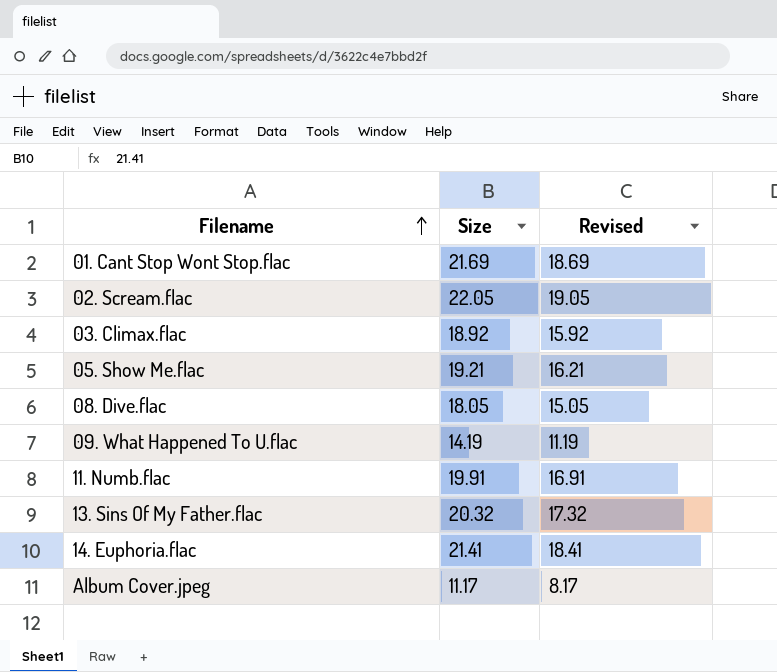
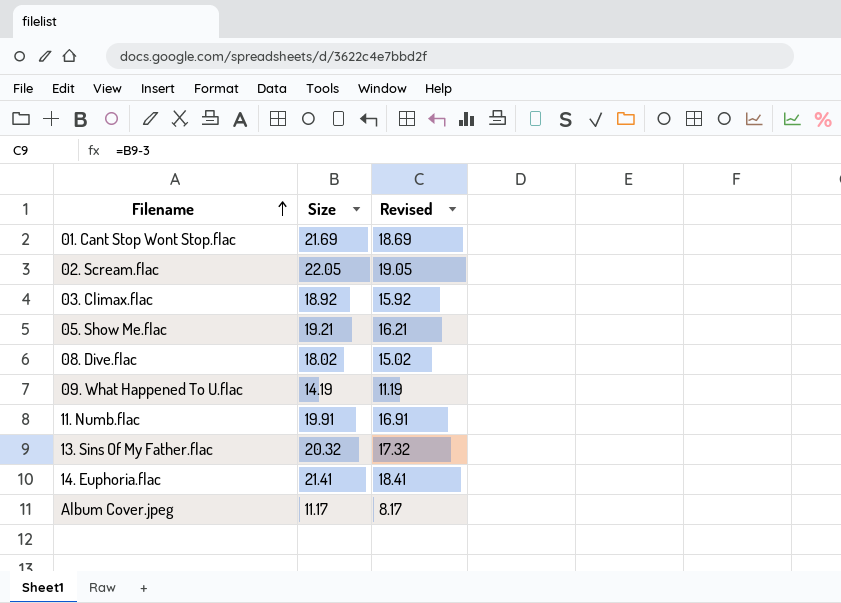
08. Dive.flac | Size: 18.05 -> 18.02
08. Dive.flac | Revised: 15.05 -> 15.02

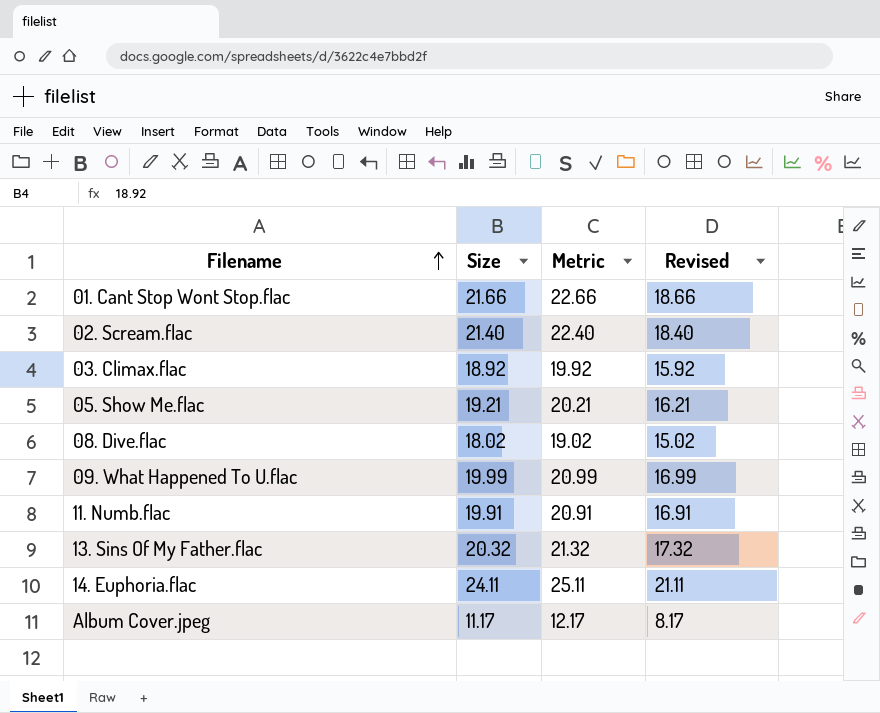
column Metric | formula: none -> [Size] + 1
01. Cant Stop Wont Stop.flac | Size: 21.69 -> 21.66
01. Cant Stop Wont Stop.flac | Revised: 18.69 -> 18.66
02. Scream.flac | Size: 22.05 -> 21.40
02. Scream.flac | Revised: 19.05 -> 18.40
09. What Happened To U.flac | Size: 14.19 -> 19.99
09. What Happened To U.flac | Revised: 11.19 -> 16.99
14. Euphoria.flac | Size: 21.41 -> 24.11
14. Euphoria.flac | Revised: 18.41 -> 21.11

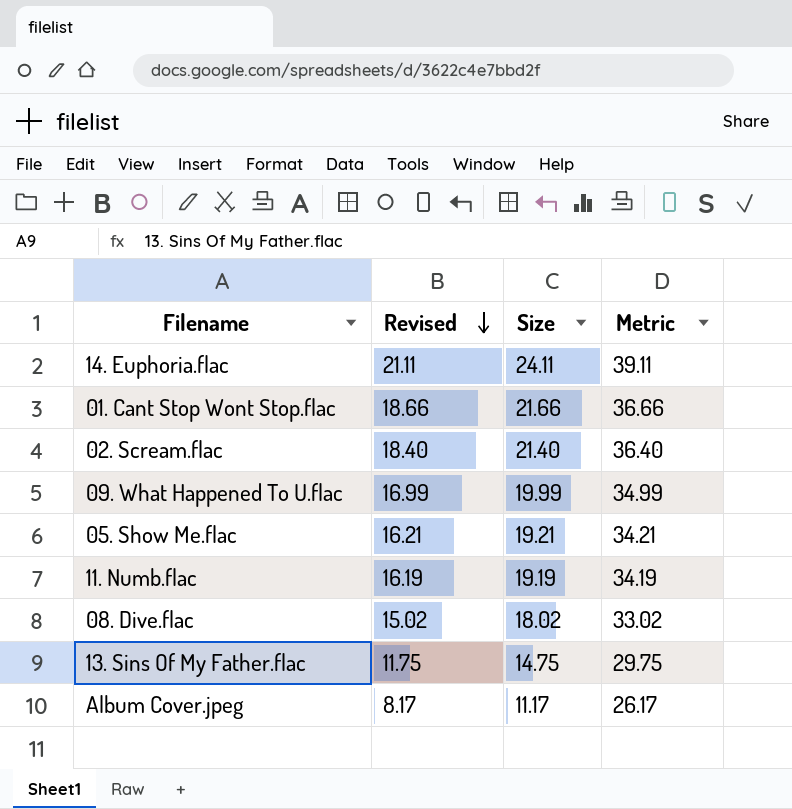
row order: Filename ascending -> Revised descending
column Revised | position: 4 -> 2
column Metric | formula: [Size] + 1 -> [Size] + 15
row 03. Climax.flac: 18.92 | 19.92 | 15.92 -> none
11. Numb.flac | Revised: 16.91 -> 16.19
11. Numb.flac | Size: 19.91 -> 19.19
13. Sins Of My Father.flac | Revised: 17.32 -> 11.75
13. Sins Of My Father.flac | Size: 20.32 -> 14.75

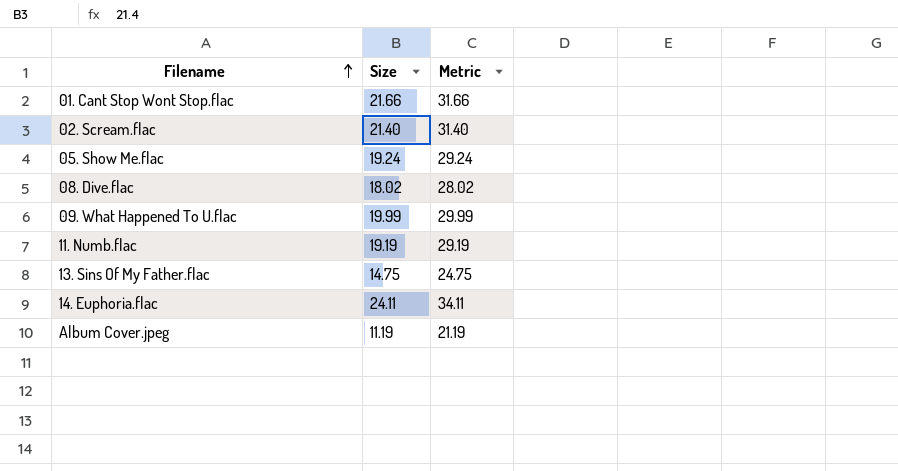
row order: Revised descending -> Filename ascending
column Revised | formula: [Size] - 3 -> none
column Metric | formula: [Size] + 15 -> [Size] + 10
05. Show Me.flac | Size: 19.21 -> 19.24
Album Cover.jpeg | Size: 11.17 -> 11.19

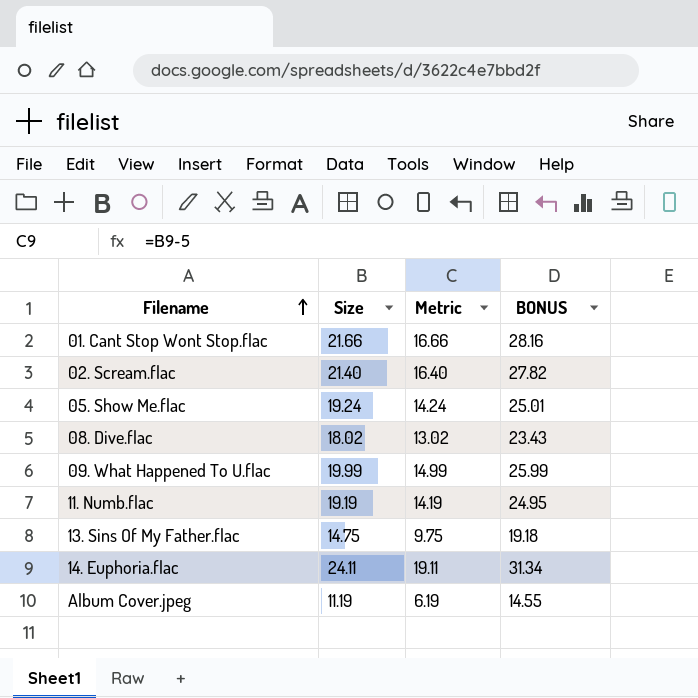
column Metric | formula: [Size] + 10 -> [Size] - 5
column BONUS | formula: none -> [Size] * 1.3

